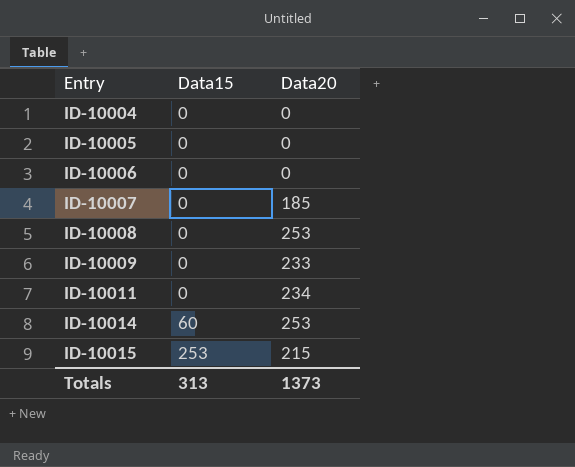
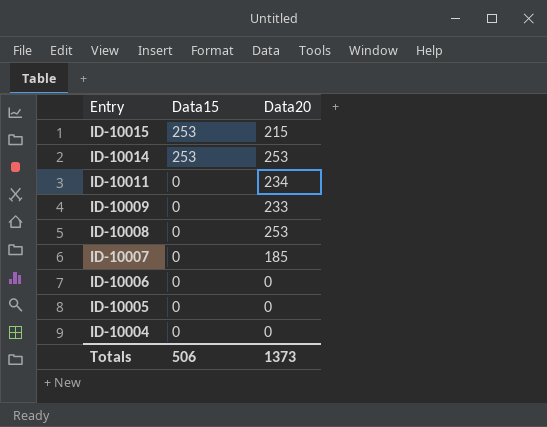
row order: Entry ascending -> Entry descending
ID-10014 | Data15: 60 -> 253
Totals | Data15: 313 -> 506

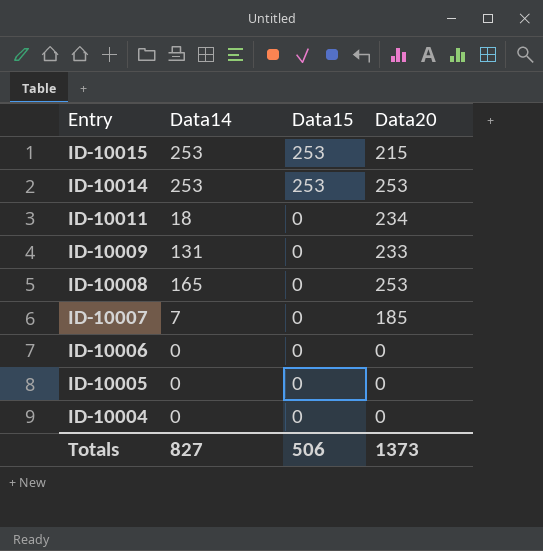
column Data14 | position: none -> 2

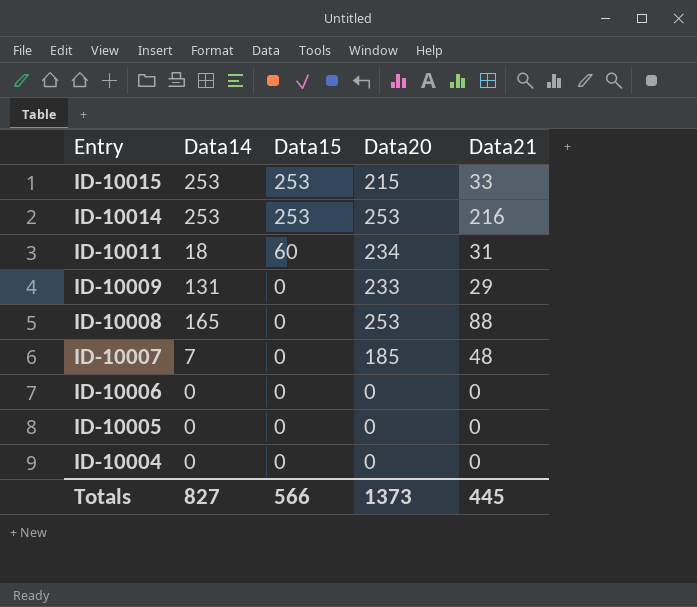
column Data21 | position: none -> 5
ID-10011 | Data15: 0 -> 60
Totals | Data15: 506 -> 566

